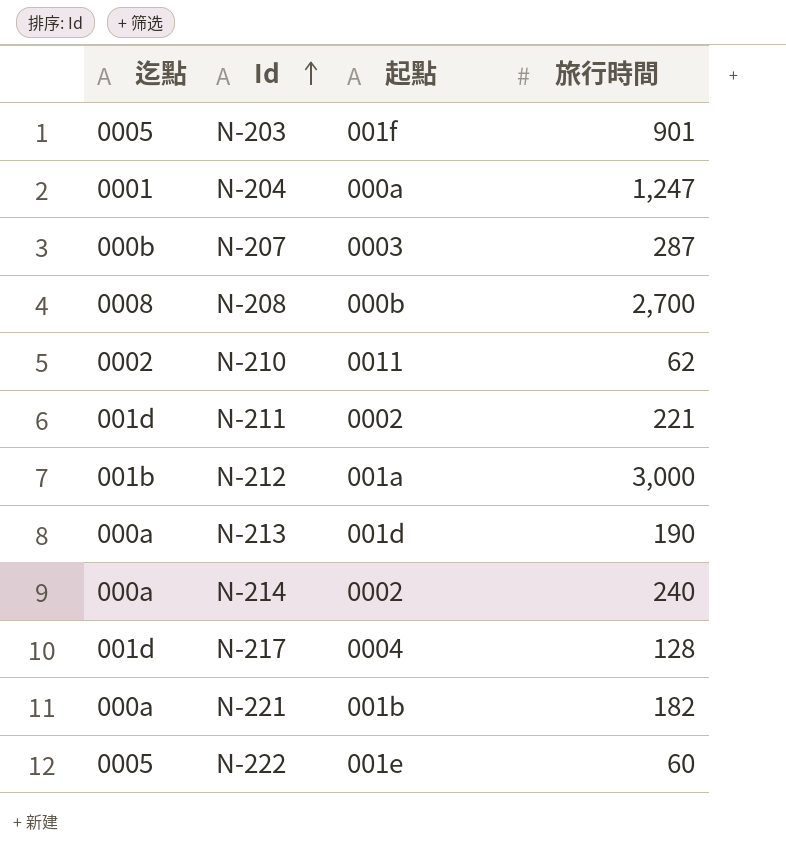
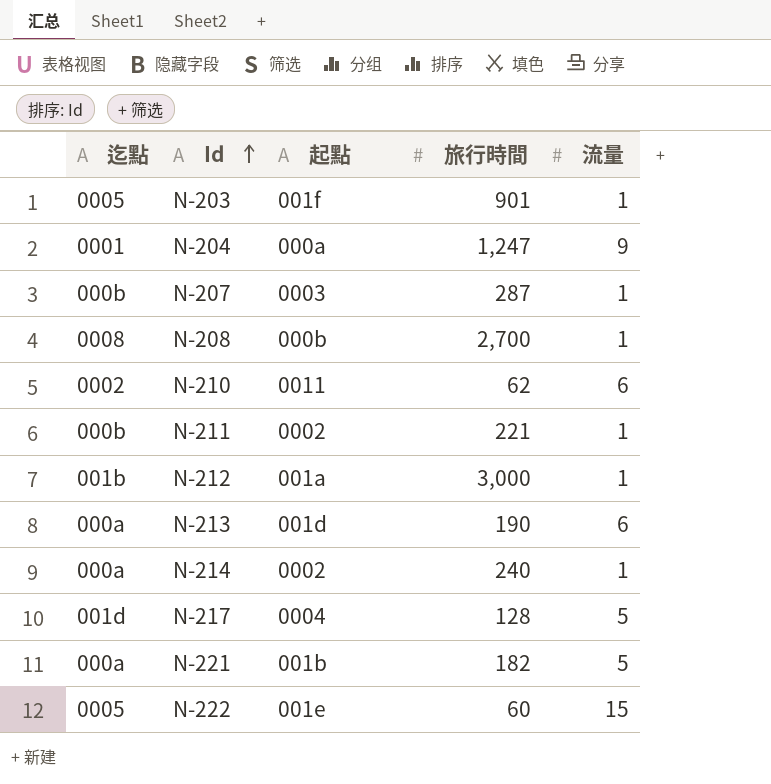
column 流量 | position: none -> 5
N-211 | 迄點: 001d -> 000b

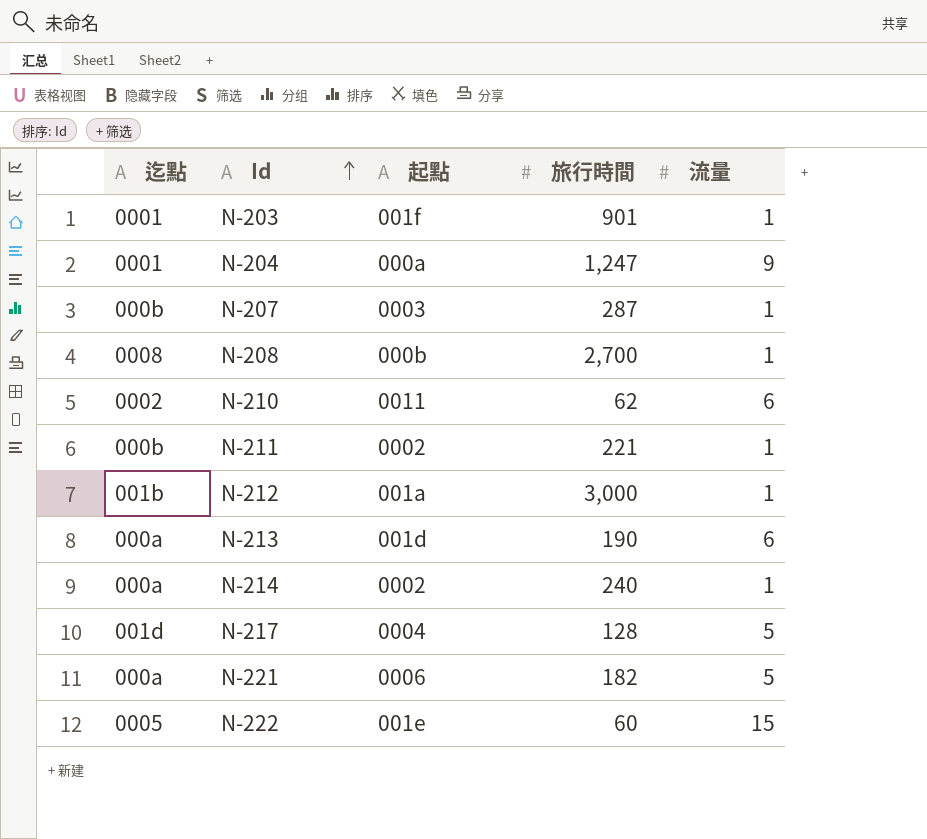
N-203 | 迄點: 0005 -> 0001
N-221 | 起點: 001b -> 0006

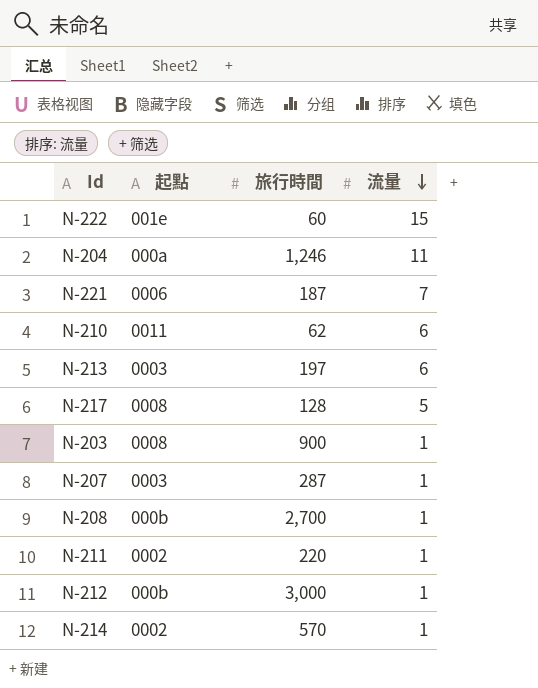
row order: Id ascending -> 流量 descending
column 迄點 | position: 1 -> none
N-204 | 旅行時間: 1,247 -> 1,246
N-204 | 流量: 9 -> 11
N-221 | 旅行時間: 182 -> 187
N-221 | 流量: 5 -> 7
N-213 | 起點: 001d -> 0003
N-213 | 旅行時間: 190 -> 197
N-217 | 起點: 0004 -> 0008
N-203 | 起點: 001f -> 0008
N-203 | 旅行時間: 901 -> 900
N-211 | 旅行時間: 221 -> 220
N-212 | 起點: 001a -> 000b
N-214 | 旅行時間: 240 -> 570

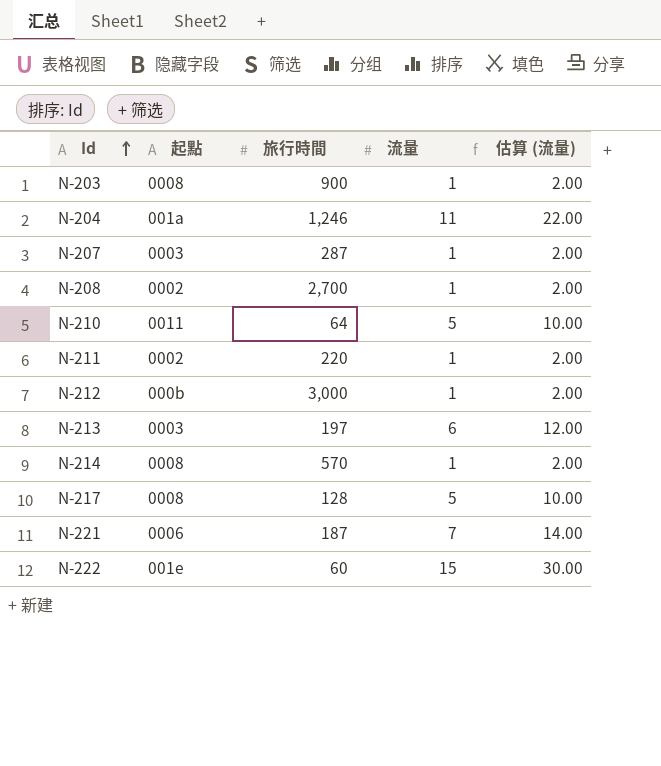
row order: 流量 descending -> Id ascending
column 估算 (流量) | formula: none -> [流量] * 2
N-204 | 起點: 000a -> 001a
N-208 | 起點: 000b -> 0002
N-210 | 旅行時間: 62 -> 64
N-210 | 流量: 6 -> 5
N-214 | 起點: 0002 -> 0008

